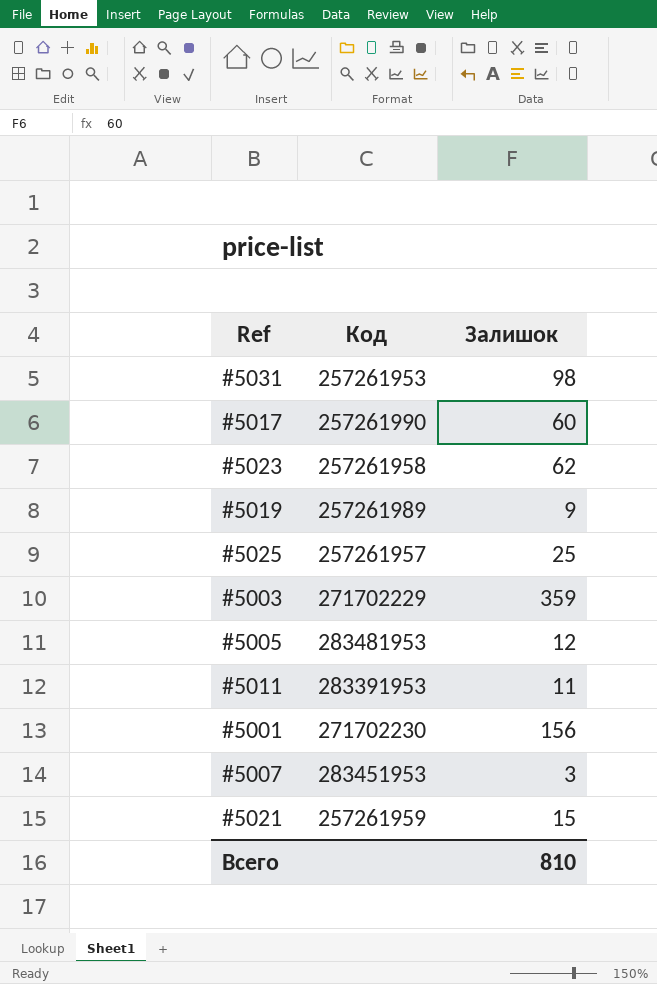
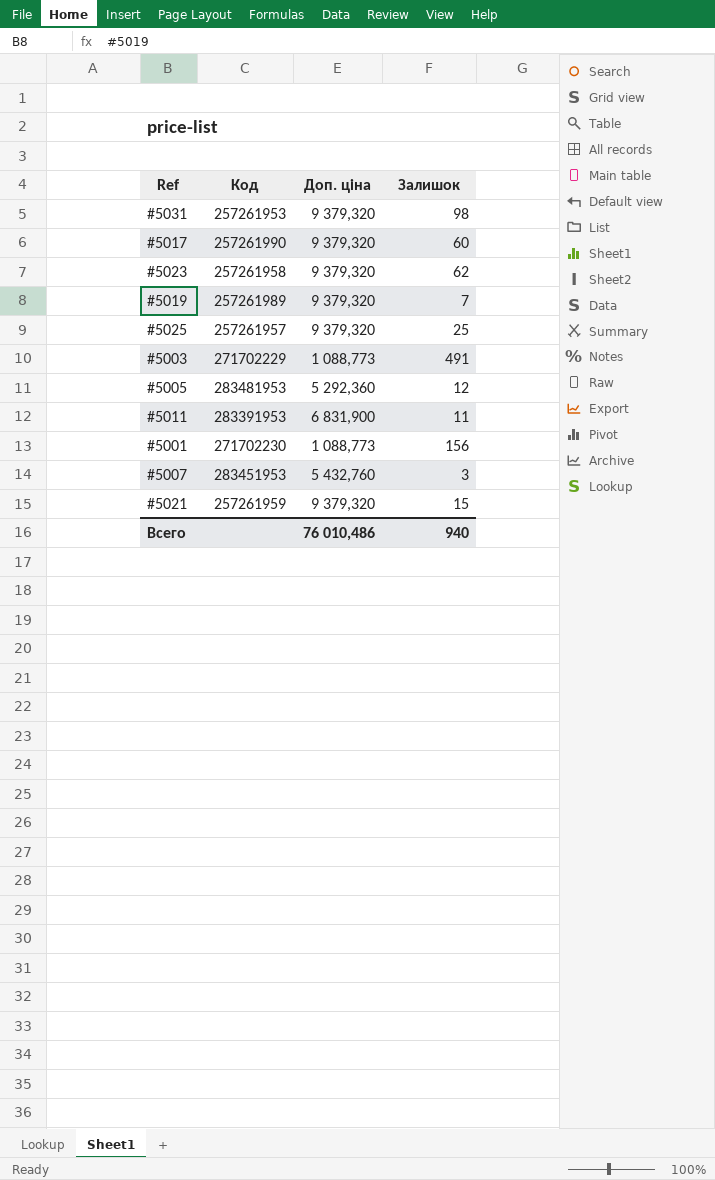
column Доп. ціна | position: none -> 3
#5019 | Залишок: 9 -> 7
#5003 | Залишок: 359 -> 491
Всего | Залишок: 810 -> 940

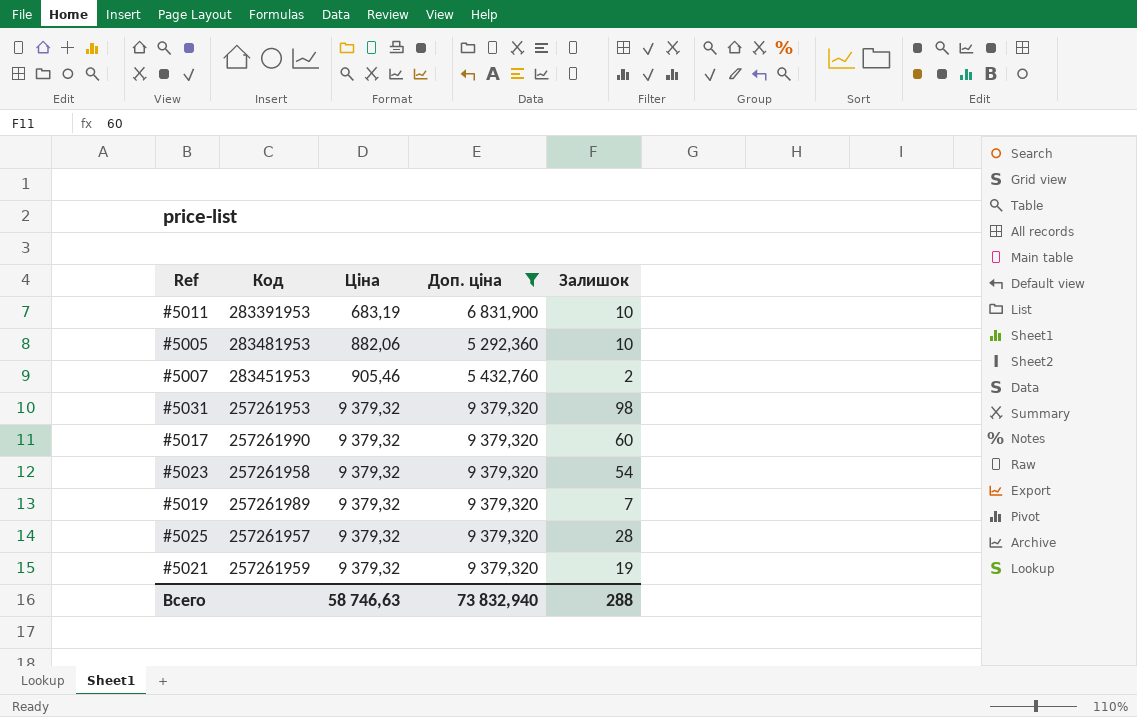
filter: none -> Доп. ціна != 1 088,773
row order: none -> Ціна ascending
column Ціна | position: none -> 3
#5011 | Залишок: 11 -> 10
#5005 | Залишок: 12 -> 10
#5007 | Залишок: 3 -> 2
#5023 | Залишок: 62 -> 54
#5025 | Залишок: 25 -> 28
#5021 | Залишок: 15 -> 19
Всего | Доп. ціна: 76 010,486 -> 73 832,940
Всего | Залишок: 940 -> 288

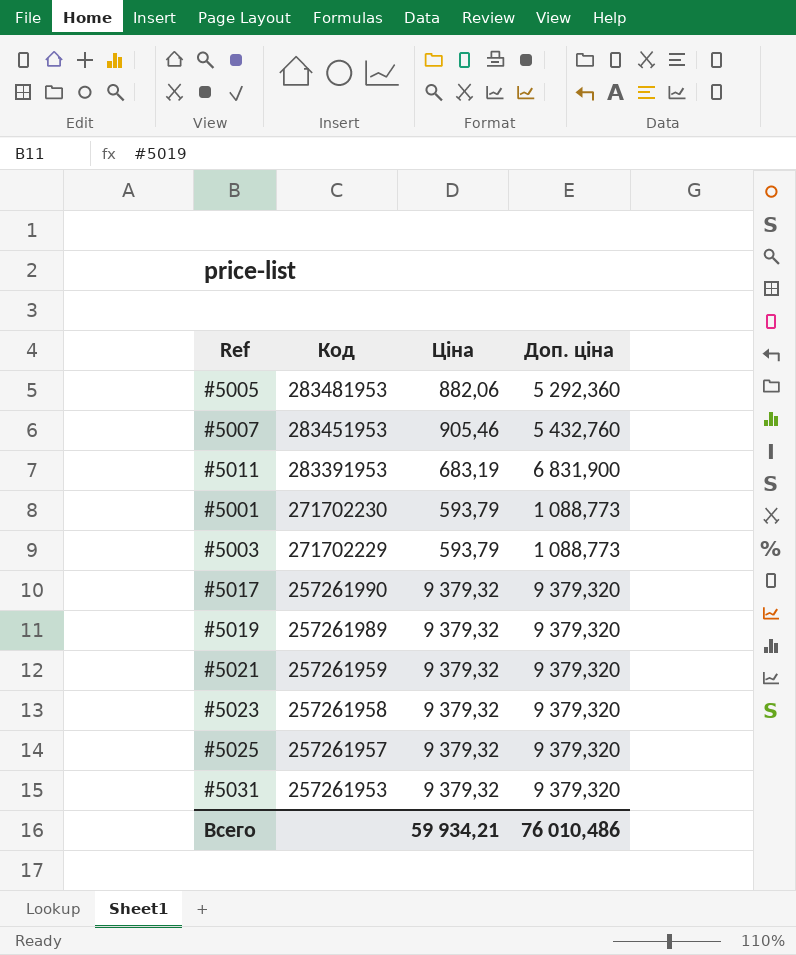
filter: Доп. ціна != 1 088,773 -> none
row order: Ціна ascending -> Код descending
column Залишок | position: 5 -> none
Всего | Ціна: 58 746,63 -> 59 934,21
Всего | Доп. ціна: 73 832,940 -> 76 010,486

